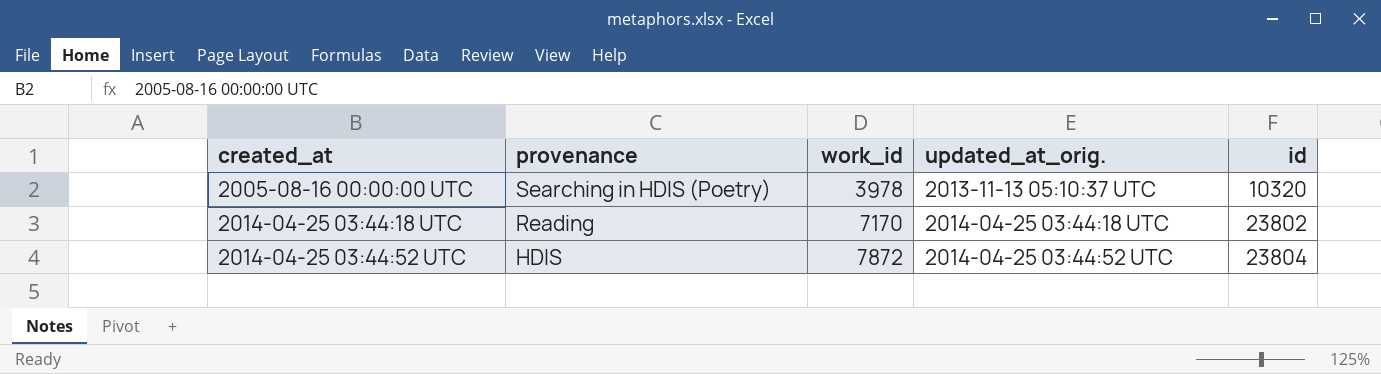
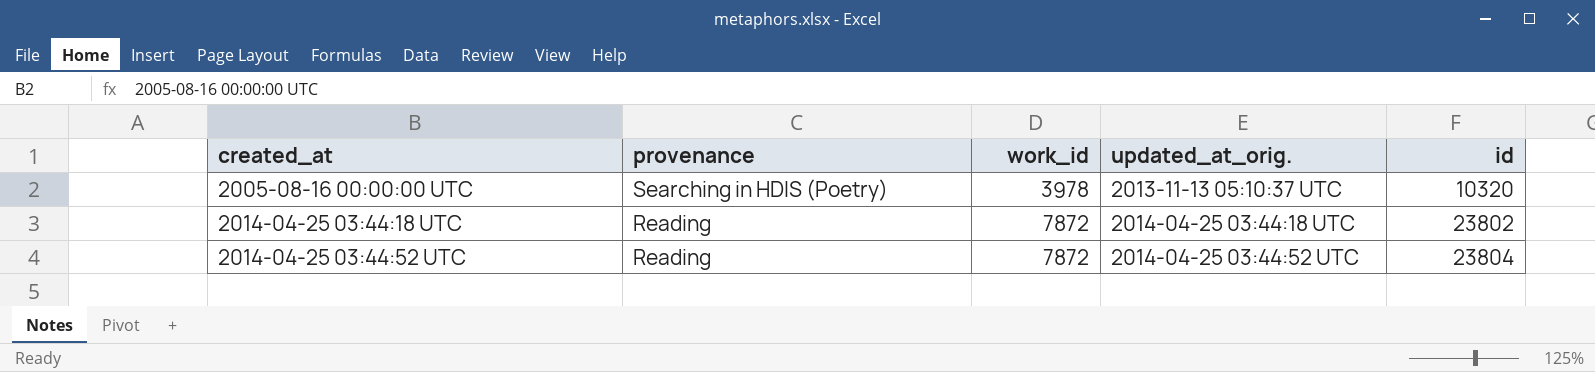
2014-04-25 03:44:18 UTC | work_id: 7170 -> 7872
2014-04-25 03:44:52 UTC | provenance: HDIS -> Reading

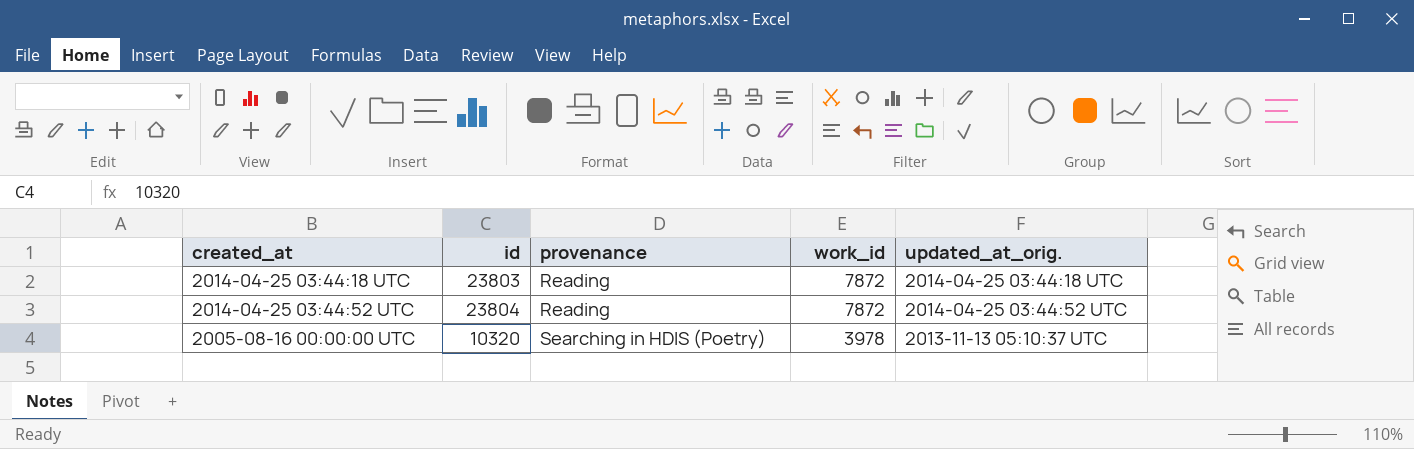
row order: created_at ascending -> provenance ascending
column id | position: 5 -> 2
2014-04-25 03:44:18 UTC | id: 23802 -> 23803

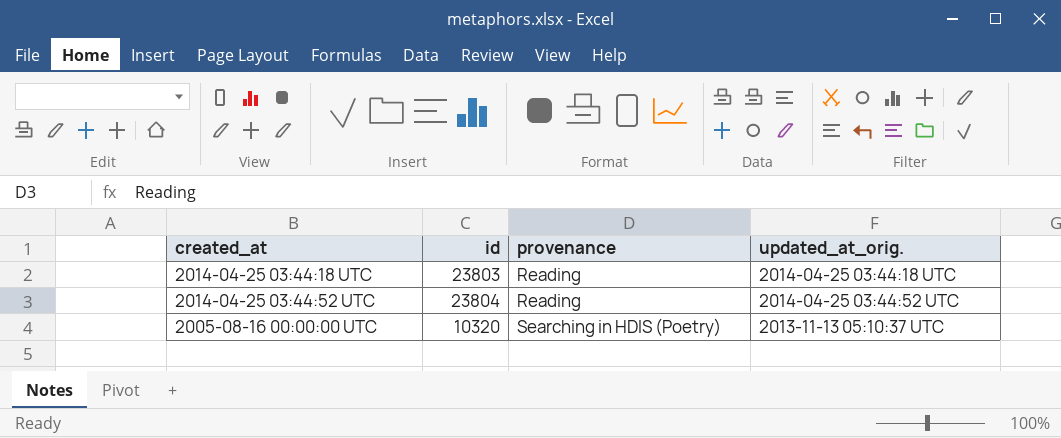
column work_id | position: 4 -> none

